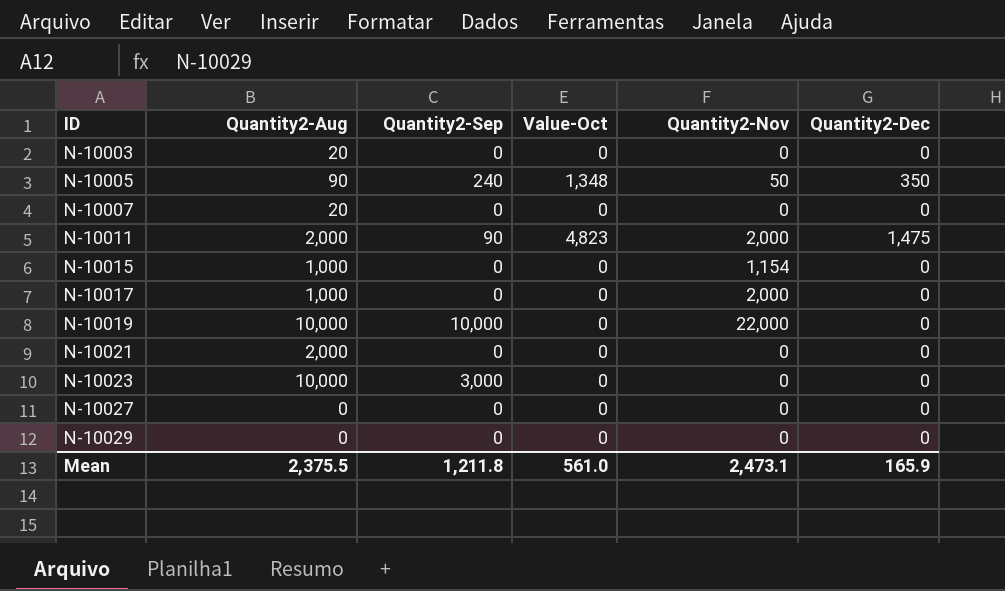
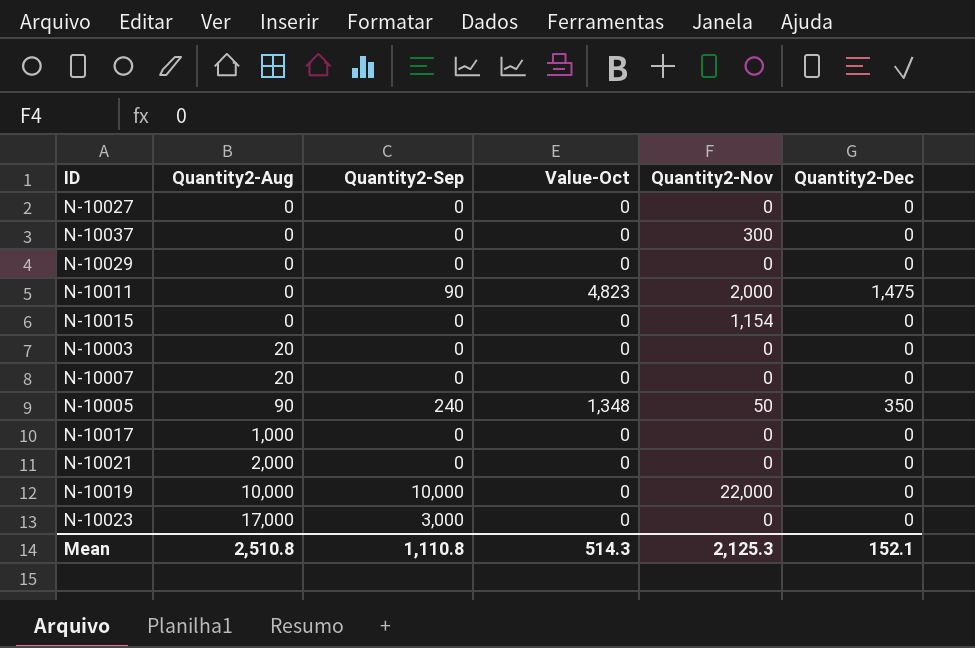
row order: ID ascending -> Quantity2-Aug ascending
row N-10037: none -> 0 | 0 | 0 | 300 | 0
N-10011 | Quantity2-Aug: 2,000 -> 0
N-10015 | Quantity2-Aug: 1,000 -> 0
N-10017 | Quantity2-Nov: 2,000 -> 0
N-10023 | Quantity2-Aug: 10,000 -> 17,000
Mean | Quantity2-Aug: 2,375.5 -> 2,510.8
Mean | Quantity2-Sep: 1,211.8 -> 1,110.8
Mean | Value-Oct: 561.0 -> 514.3
Mean | Quantity2-Nov: 2,473.1 -> 2,125.3
Mean | Quantity2-Dec: 165.9 -> 152.1

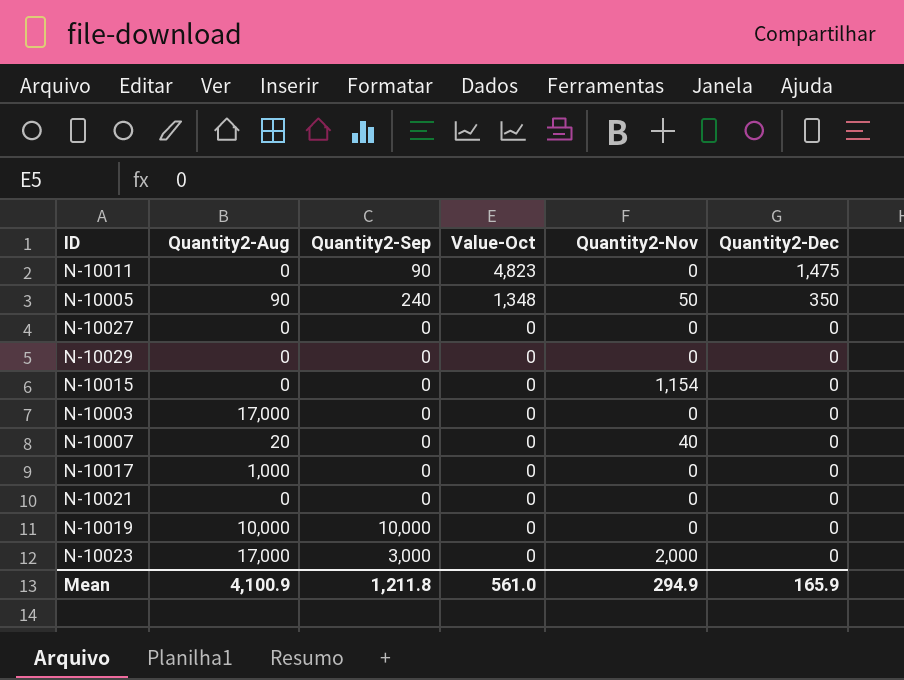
row order: Quantity2-Aug ascending -> Value-Oct descending
row N-10037: 0 | 0 | 0 | 300 | 0 -> none
N-10011 | Quantity2-Nov: 2,000 -> 0
N-10003 | Quantity2-Aug: 20 -> 17,000
N-10007 | Quantity2-Nov: 0 -> 40
N-10021 | Quantity2-Aug: 2,000 -> 0
N-10019 | Quantity2-Nov: 22,000 -> 0
N-10023 | Quantity2-Nov: 0 -> 2,000
Mean | Quantity2-Aug: 2,510.8 -> 4,100.9
Mean | Quantity2-Sep: 1,110.8 -> 1,211.8
Mean | Value-Oct: 514.3 -> 561.0
Mean | Quantity2-Nov: 2,125.3 -> 294.9
Mean | Quantity2-Dec: 152.1 -> 165.9

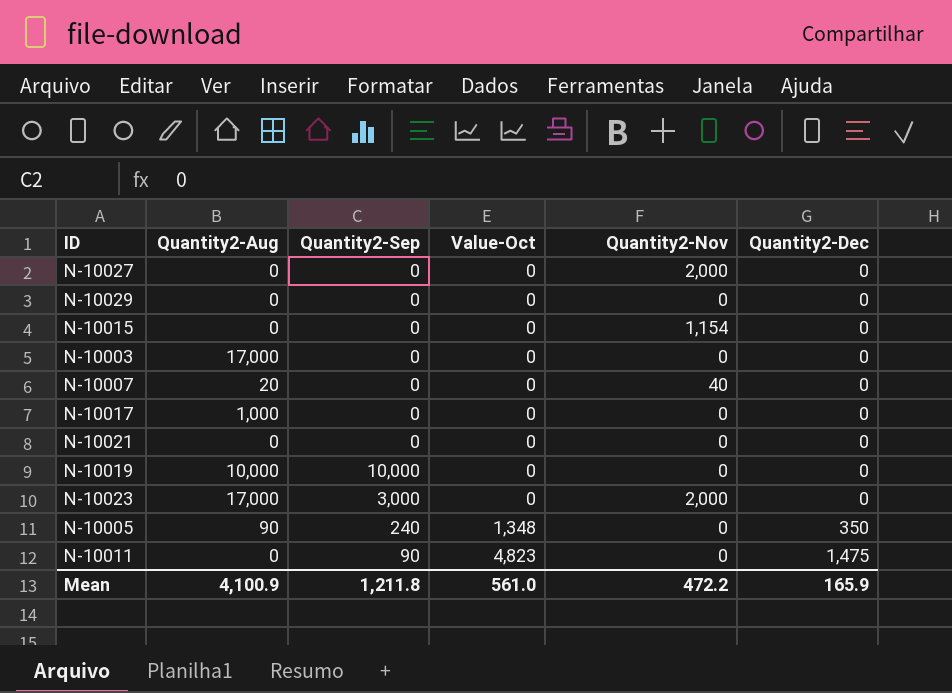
row order: Value-Oct descending -> Value-Oct ascending
N-10027 | Quantity2-Nov: 0 -> 2,000
N-10005 | Quantity2-Nov: 50 -> 0
Mean | Quantity2-Nov: 294.9 -> 472.2

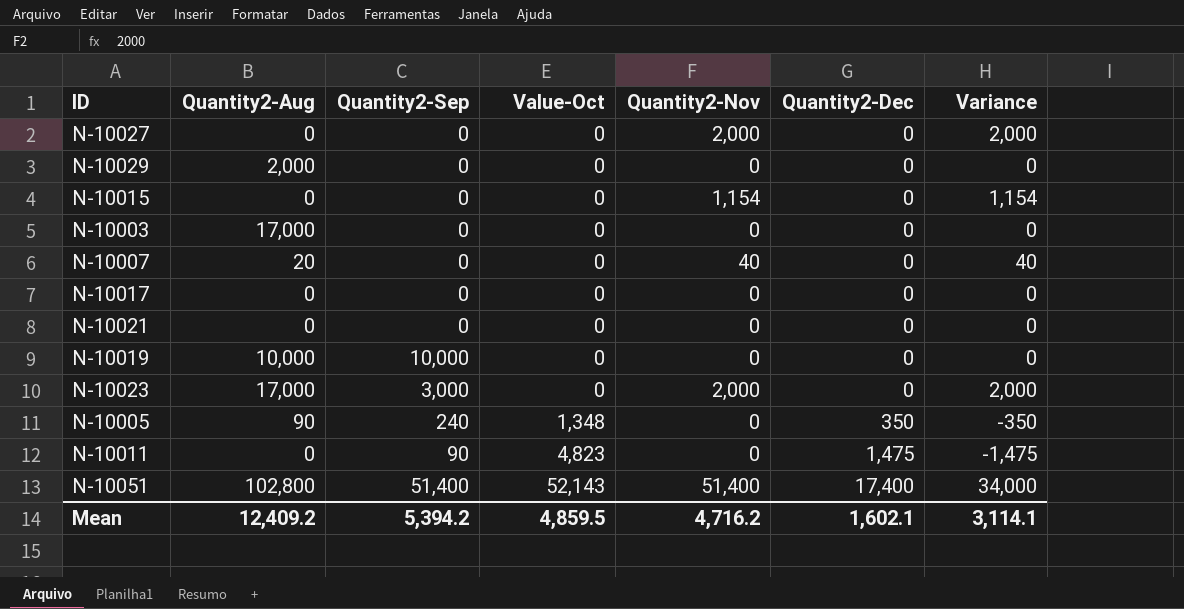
column Variance | formula: none -> [Quantity2-Nov] - [Quantity2-Dec]
N-10029 | Quantity2-Aug: 0 -> 2,000
N-10017 | Quantity2-Aug: 1,000 -> 0
row N-10051: none -> 102,800 | 51,400 | 52,143 | 51,400 | 17,400 | 34,000
Mean | Quantity2-Aug: 4,100.9 -> 12,409.2
Mean | Quantity2-Sep: 1,211.8 -> 5,394.2
Mean | Value-Oct: 561.0 -> 4,859.5
Mean | Quantity2-Nov: 472.2 -> 4,716.2
Mean | Quantity2-Dec: 165.9 -> 1,602.1

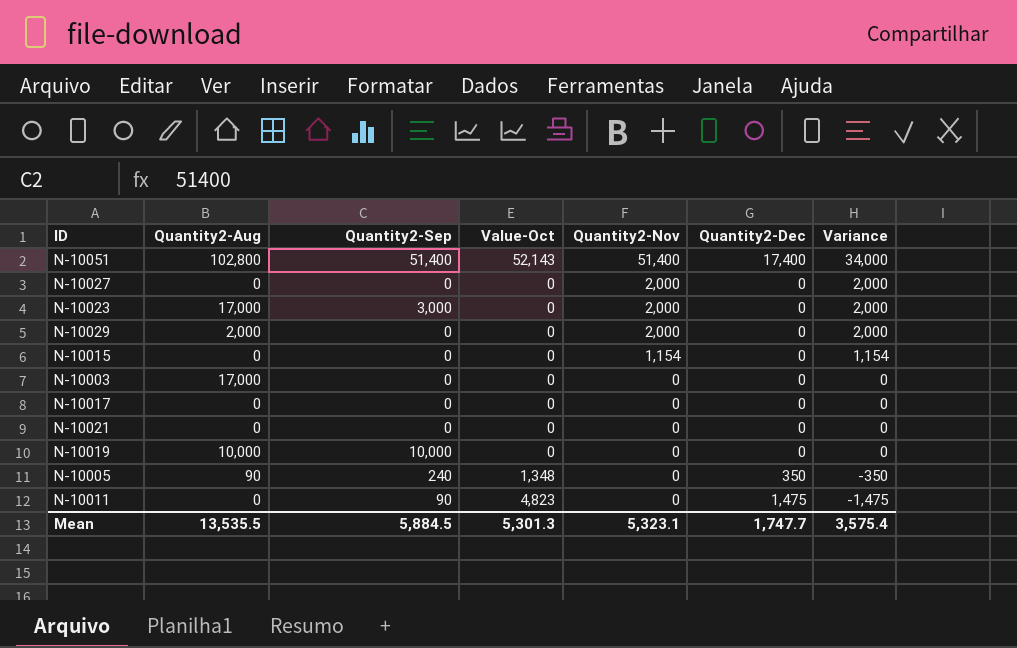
row order: Value-Oct ascending -> Quantity2-Nov descending
row N-10007: 20 | 0 | 0 | 40 | 0 | 40 -> none
N-10029 | Quantity2-Nov: 0 -> 2,000
N-10029 | Variance: 0 -> 2,000
Mean | Quantity2-Aug: 12,409.2 -> 13,535.5
Mean | Quantity2-Sep: 5,394.2 -> 5,884.5
Mean | Value-Oct: 4,859.5 -> 5,301.3
Mean | Quantity2-Nov: 4,716.2 -> 5,323.1
Mean | Quantity2-Dec: 1,602.1 -> 1,747.7
Mean | Variance: 3,114.1 -> 3,575.4

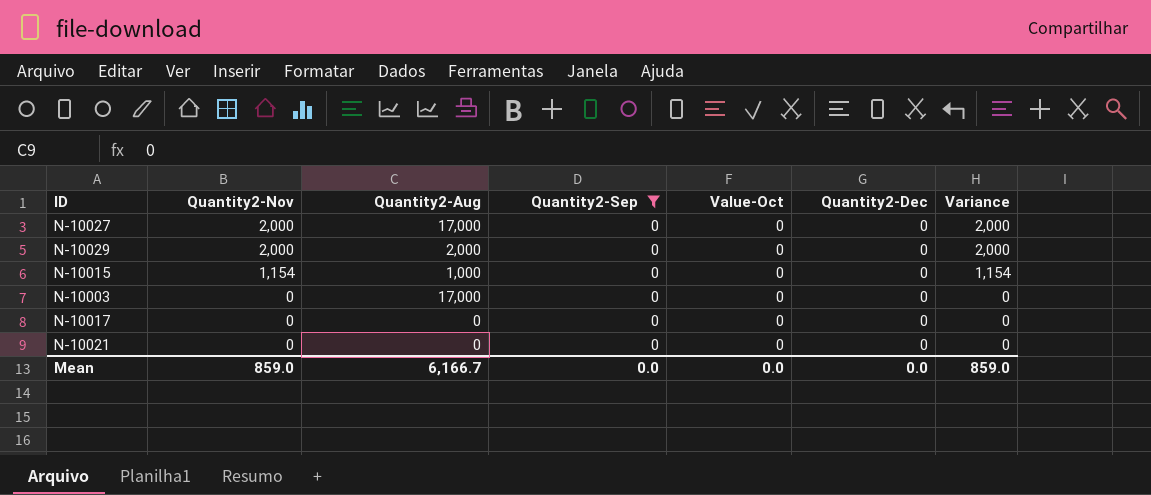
filter: none -> Quantity2-Sep = 0
column Quantity2-Nov | position: 5 -> 2
N-10027 | Quantity2-Aug: 0 -> 17,000
N-10015 | Quantity2-Aug: 0 -> 1,000
Mean | Quantity2-Nov: 5,323.1 -> 859.0
Mean | Quantity2-Aug: 13,535.5 -> 6,166.7
Mean | Quantity2-Sep: 5,884.5 -> 0.0
Mean | Value-Oct: 5,301.3 -> 0.0
Mean | Quantity2-Dec: 1,747.7 -> 0.0
Mean | Variance: 3,575.4 -> 859.0

